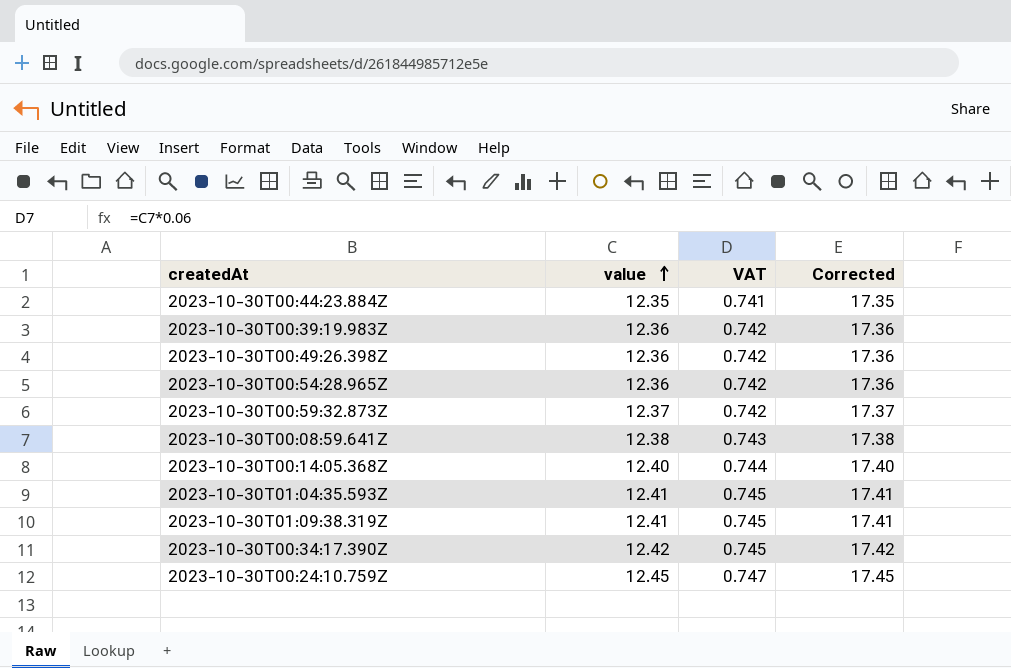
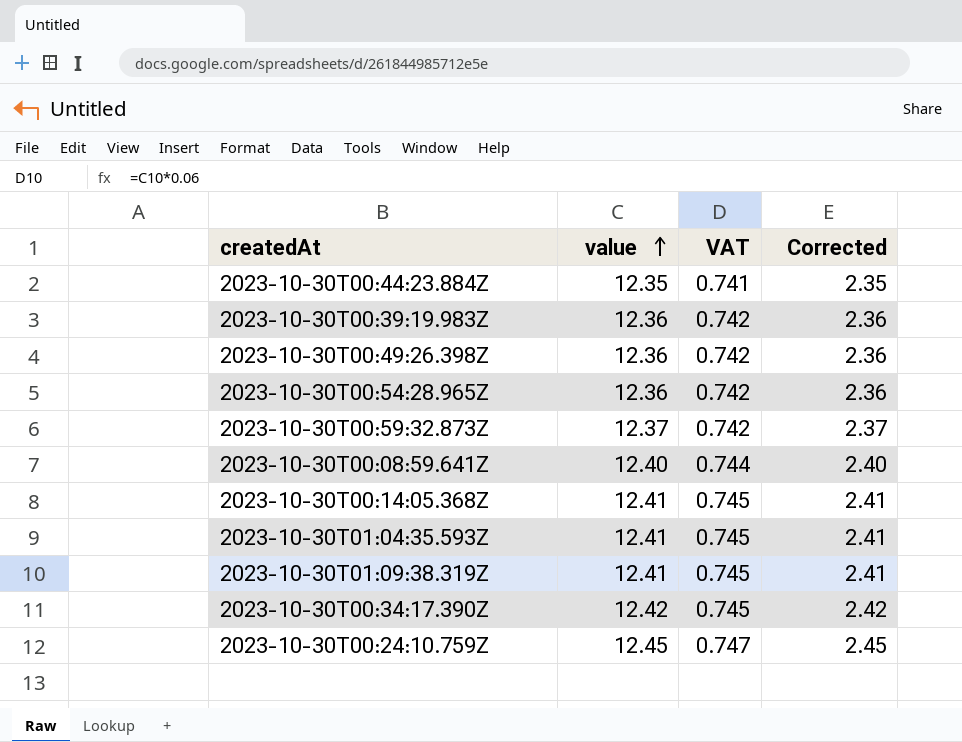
column Corrected | formula: [value] + 5 -> [value] - 10
2023-10-30T00:08:59.641Z | value: 12.38 -> 12.40
2023-10-30T00:08:59.641Z | VAT: 0.743 -> 0.744
2023-10-30T00:14:05.368Z | value: 12.40 -> 12.41
2023-10-30T00:14:05.368Z | VAT: 0.744 -> 0.745

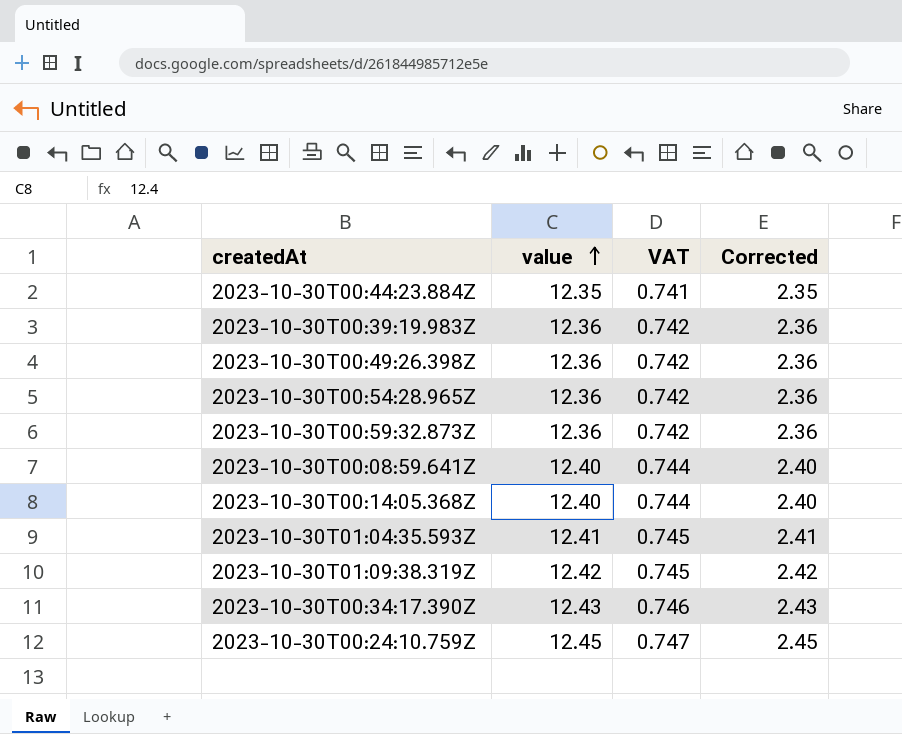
2023-10-30T00:59:32.873Z | value: 12.37 -> 12.36
2023-10-30T00:59:32.873Z | Corrected: 2.37 -> 2.36
2023-10-30T00:14:05.368Z | value: 12.41 -> 12.40
2023-10-30T00:14:05.368Z | VAT: 0.745 -> 0.744
2023-10-30T00:14:05.368Z | Corrected: 2.41 -> 2.40
2023-10-30T01:09:38.319Z | value: 12.41 -> 12.42
2023-10-30T01:09:38.319Z | Corrected: 2.41 -> 2.42
2023-10-30T00:34:17.390Z | value: 12.42 -> 12.43
2023-10-30T00:34:17.390Z | VAT: 0.745 -> 0.746
2023-10-30T00:34:17.390Z | Corrected: 2.42 -> 2.43

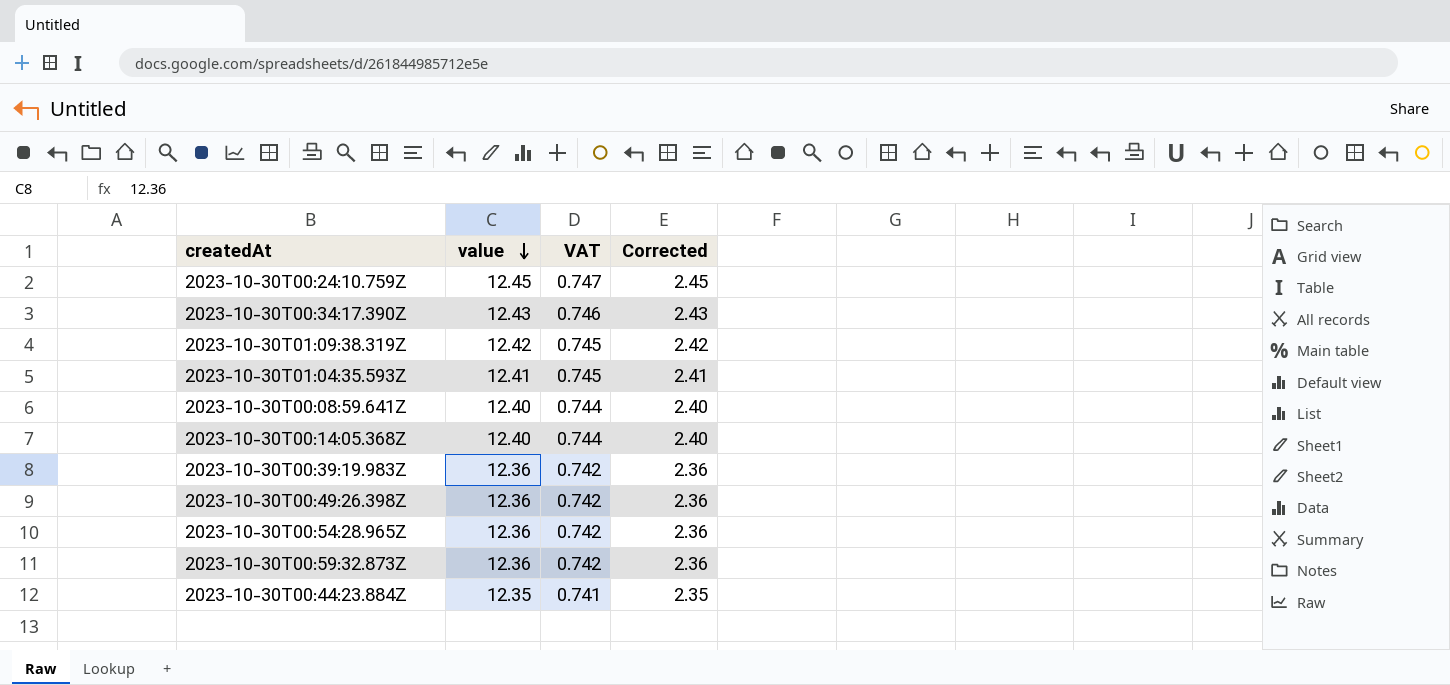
row order: value ascending -> value descending

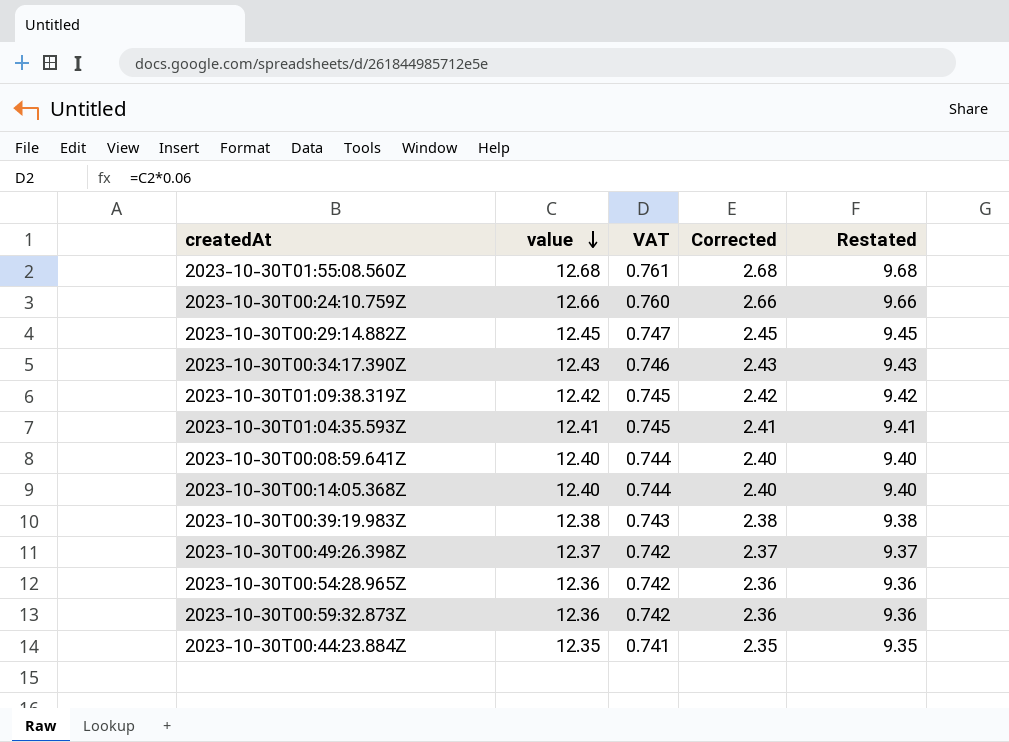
column Restated | formula: none -> [value] - 3
row 2023-10-30T01:55:08.560Z: none -> 12.68 | 0.761 | 2.68 | 9.68
2023-10-30T00:24:10.759Z | value: 12.45 -> 12.66
2023-10-30T00:24:10.759Z | VAT: 0.747 -> 0.760
2023-10-30T00:24:10.759Z | Corrected: 2.45 -> 2.66
row 2023-10-30T00:29:14.882Z: none -> 12.45 | 0.747 | 2.45 | 9.45
2023-10-30T00:39:19.983Z | value: 12.36 -> 12.38
2023-10-30T00:39:19.983Z | VAT: 0.742 -> 0.743
2023-10-30T00:39:19.983Z | Corrected: 2.36 -> 2.38
2023-10-30T00:49:26.398Z | value: 12.36 -> 12.37
2023-10-30T00:49:26.398Z | Corrected: 2.36 -> 2.37

